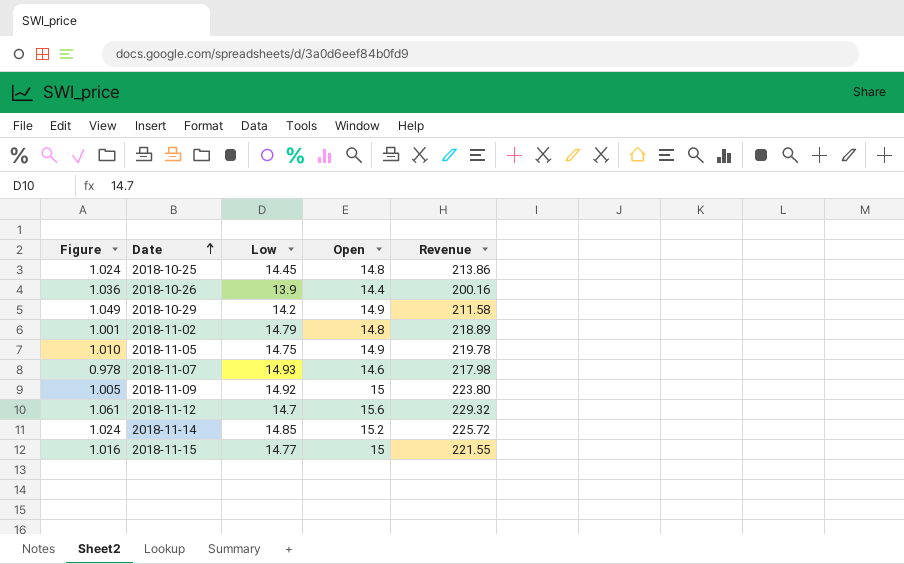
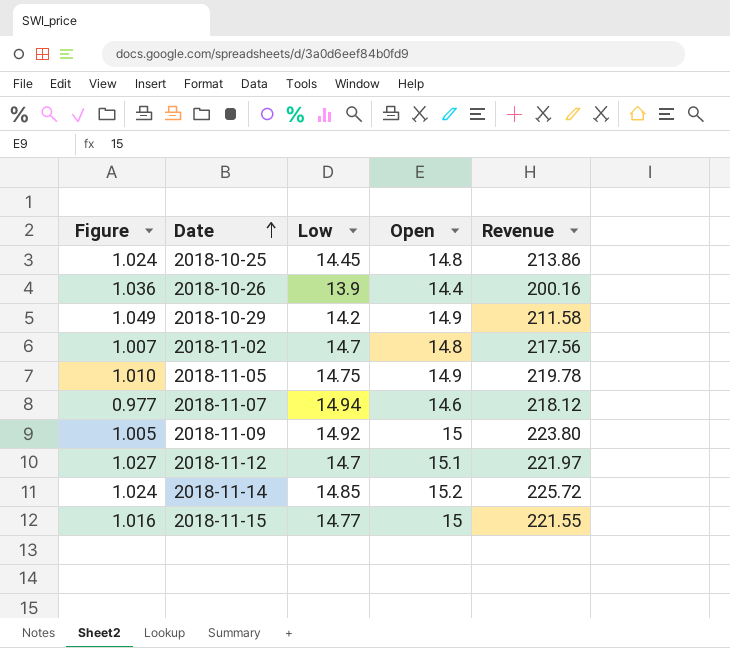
2018-11-02 | Figure: 1.001 -> 1.007
2018-11-02 | Low: 14.79 -> 14.7
2018-11-02 | Revenue: 218.89 -> 217.56
2018-11-07 | Figure: 0.978 -> 0.977
2018-11-07 | Low: 14.93 -> 14.94
2018-11-07 | Revenue: 217.98 -> 218.12
2018-11-12 | Figure: 1.061 -> 1.027
2018-11-12 | Open: 15.6 -> 15.1
2018-11-12 | Revenue: 229.32 -> 221.97

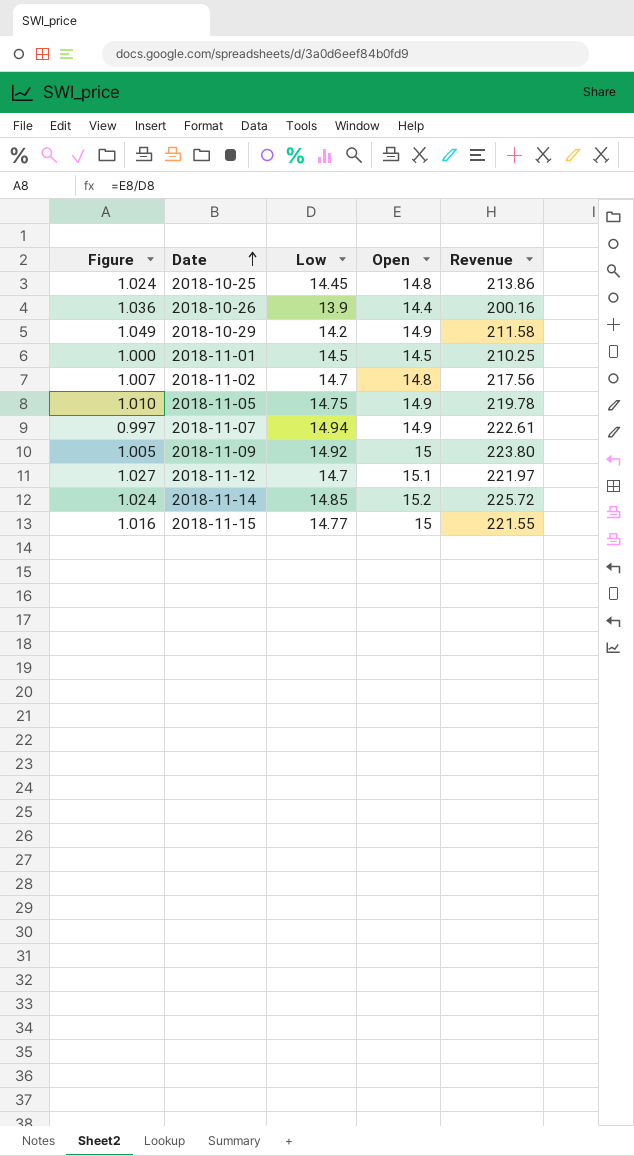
row 2018-11-01: none -> 1.000 | 14.5 | 14.5 | 210.25
2018-11-07 | Figure: 0.977 -> 0.997
2018-11-07 | Open: 14.6 -> 14.9
2018-11-07 | Revenue: 218.12 -> 222.61

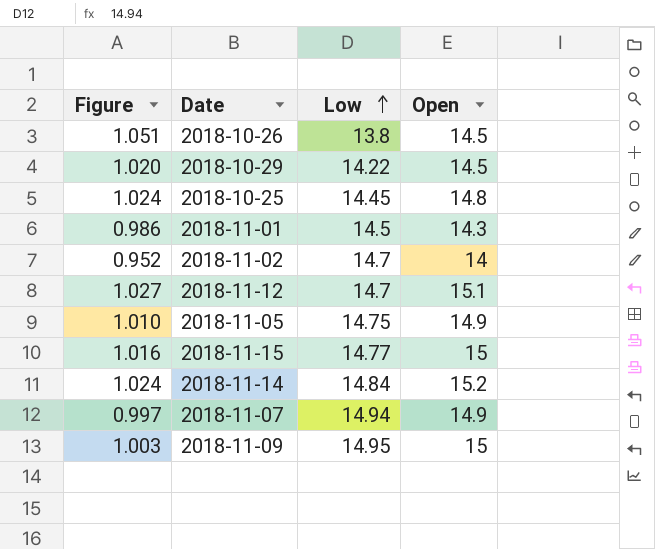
row order: Date ascending -> Low ascending
column Revenue | formula: [Low] * [Open] -> none
2018-10-26 | Figure: 1.036 -> 1.051
2018-10-26 | Low: 13.9 -> 13.8
2018-10-26 | Open: 14.4 -> 14.5
2018-10-29 | Figure: 1.049 -> 1.020
2018-10-29 | Low: 14.2 -> 14.22
2018-10-29 | Open: 14.9 -> 14.5
2018-11-01 | Figure: 1.000 -> 0.986
2018-11-01 | Open: 14.5 -> 14.3
2018-11-02 | Figure: 1.007 -> 0.952
2018-11-02 | Open: 14.8 -> 14
2018-11-14 | Low: 14.85 -> 14.84
2018-11-09 | Figure: 1.005 -> 1.003
2018-11-09 | Low: 14.92 -> 14.95

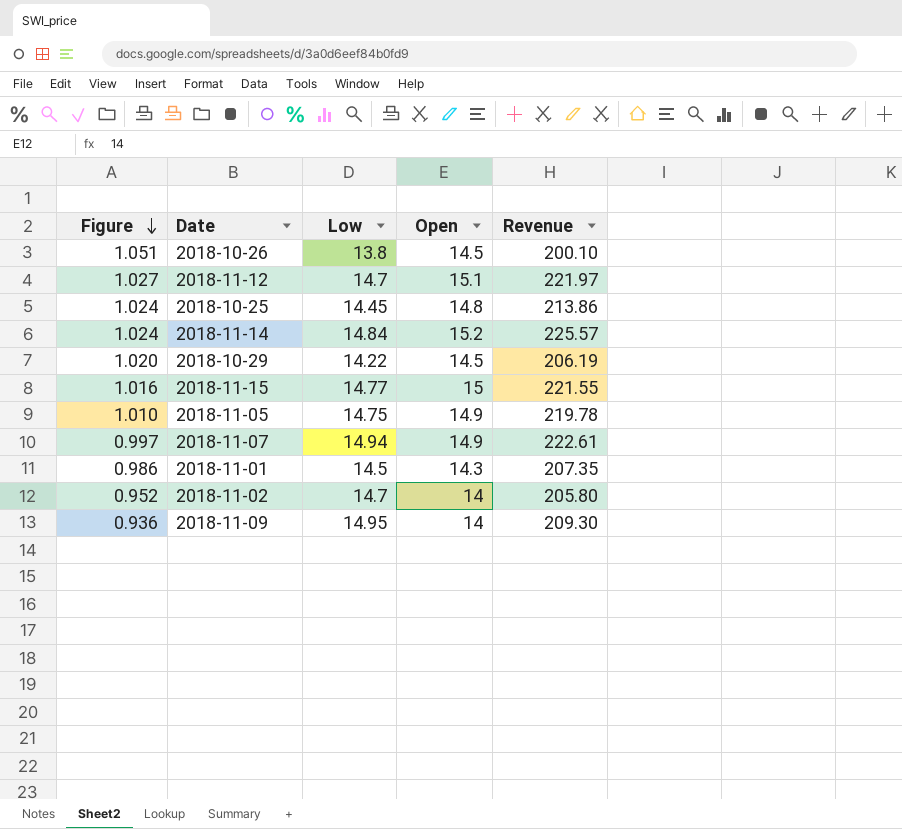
row order: Low ascending -> Figure descending
column Revenue | formula: none -> [Low] * [Open]
2018-11-09 | Figure: 1.003 -> 0.936
2018-11-09 | Open: 15 -> 14

